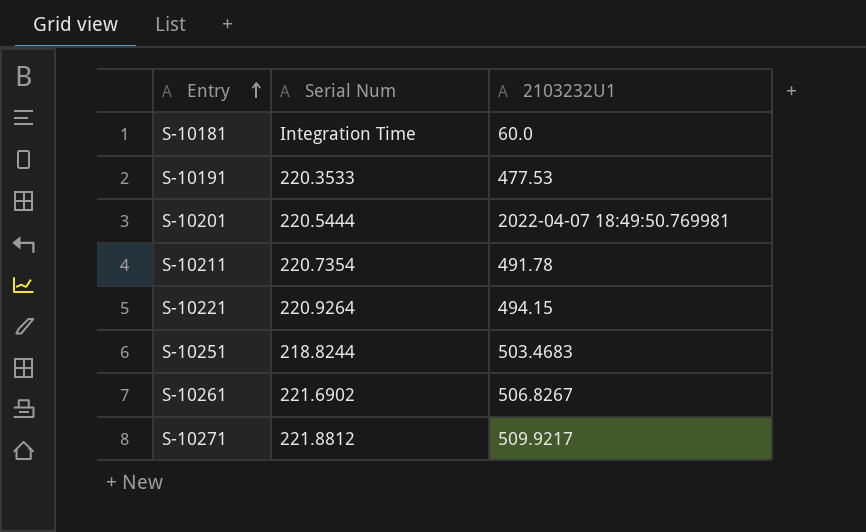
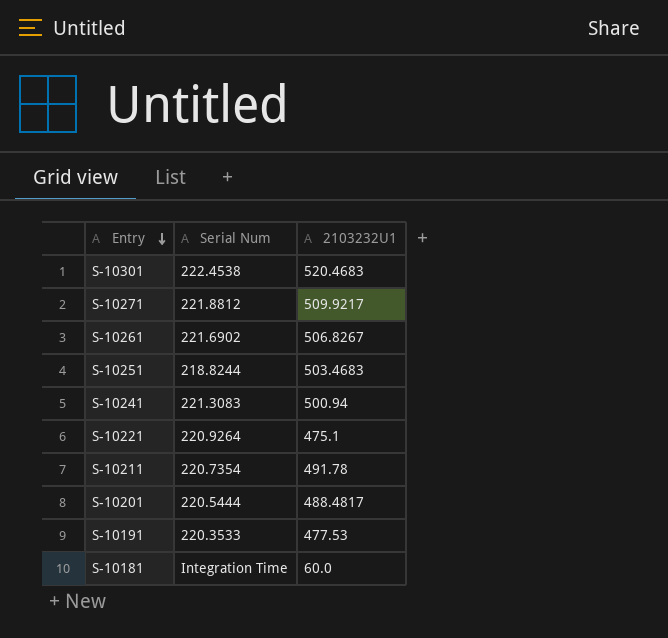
row order: Entry ascending -> Entry descending
row S-10301: none -> 222.4538 | 520.4683
row S-10241: none -> 221.3083 | 500.94
S-10221 | 2103232U1: 494.15 -> 475.1
S-10201 | 2103232U1: 2022-04-07 18:49:50.769981 -> 488.4817

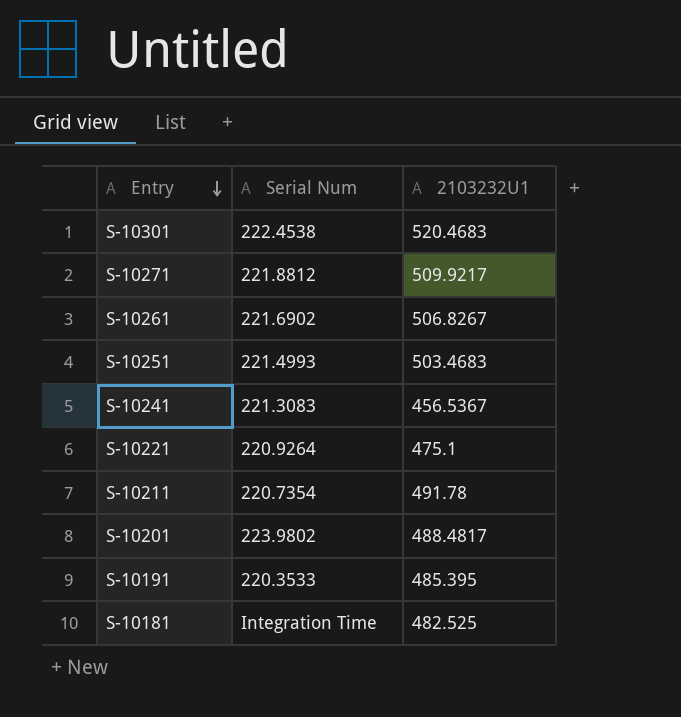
S-10251 | Serial Num: 218.8244 -> 221.4993
S-10241 | 2103232U1: 500.94 -> 456.5367
S-10201 | Serial Num: 220.5444 -> 223.9802
S-10191 | 2103232U1: 477.53 -> 485.395
S-10181 | 2103232U1: 60.0 -> 482.525

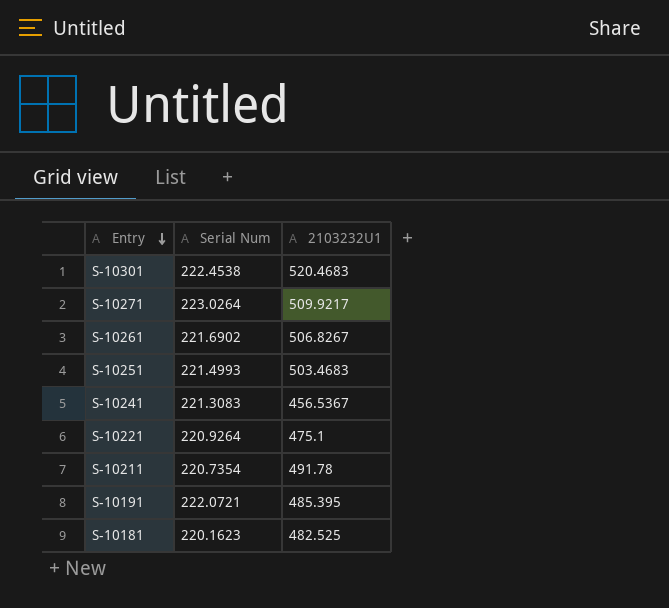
row S-10201: 223.9802 | 488.4817 -> none
S-10271 | Serial Num: 221.8812 -> 223.0264
S-10191 | Serial Num: 220.3533 -> 222.0721
S-10181 | Serial Num: Integration Time -> 220.1623

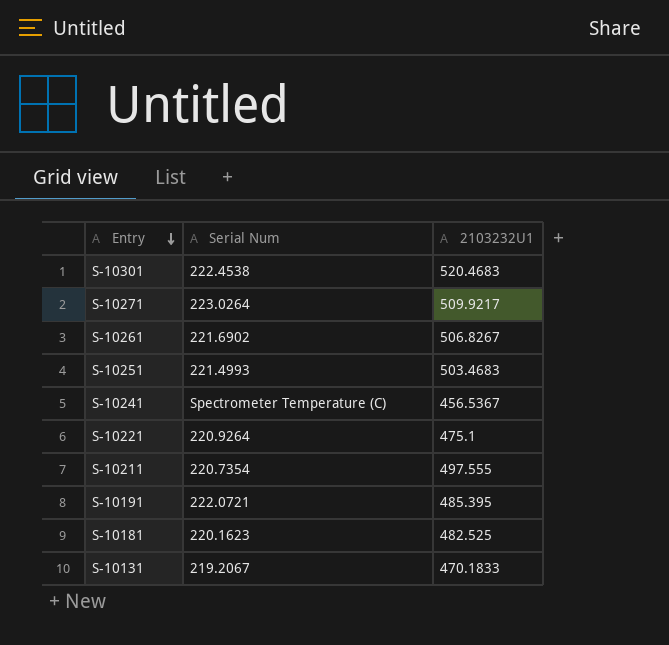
S-10241 | Serial Num: 221.3083 -> Spectrometer Temperature (C)
S-10211 | 2103232U1: 491.78 -> 497.555
row S-10131: none -> 219.2067 | 470.1833

